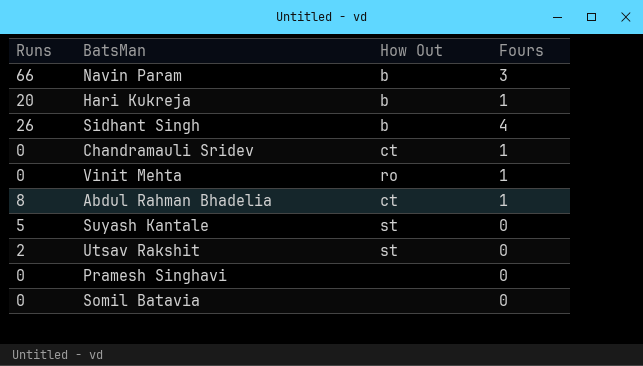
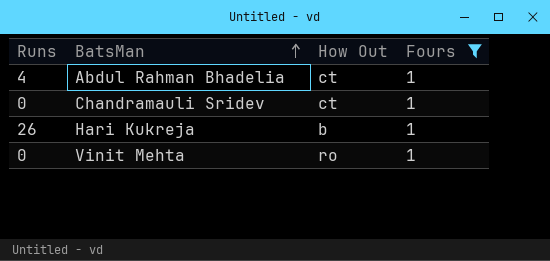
filter: none -> Fours = 1
row order: none -> BatsMan ascending
Abdul Rahman Bhadelia | Runs: 8 -> 4
Hari Kukreja | Runs: 20 -> 26

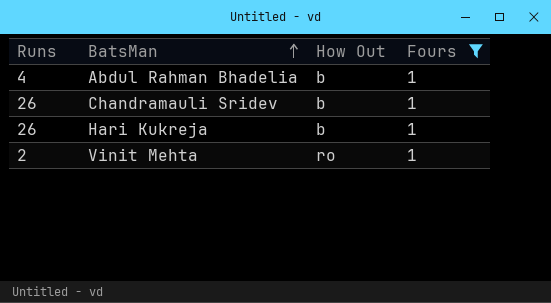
Abdul Rahman Bhadelia | How Out: ct -> b
Chandramauli Sridev | Runs: 0 -> 26
Chandramauli Sridev | How Out: ct -> b
Vinit Mehta | Runs: 0 -> 2

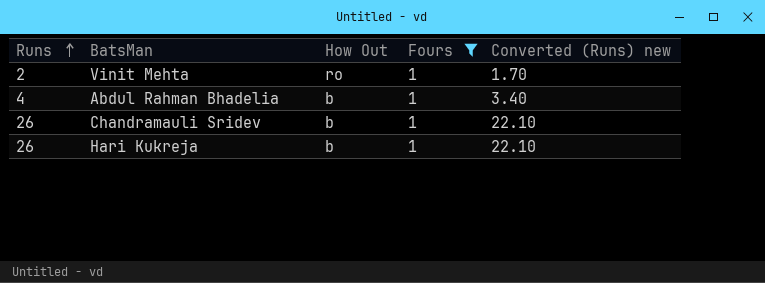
row order: BatsMan ascending -> Runs ascending
column Converted (Runs) new | formula: none -> [Runs] * 0.85

